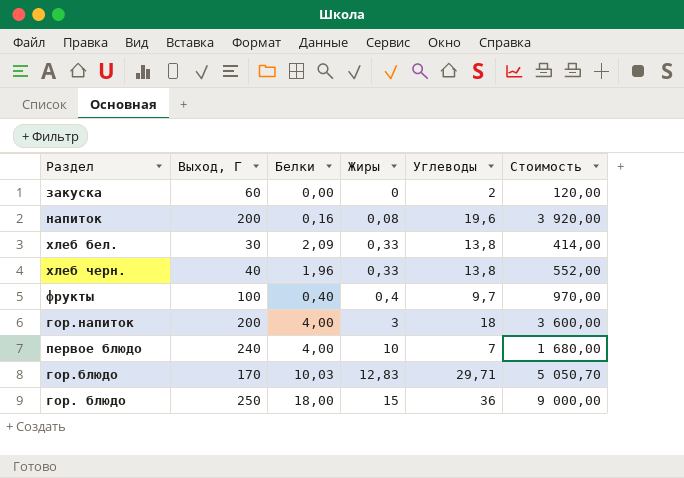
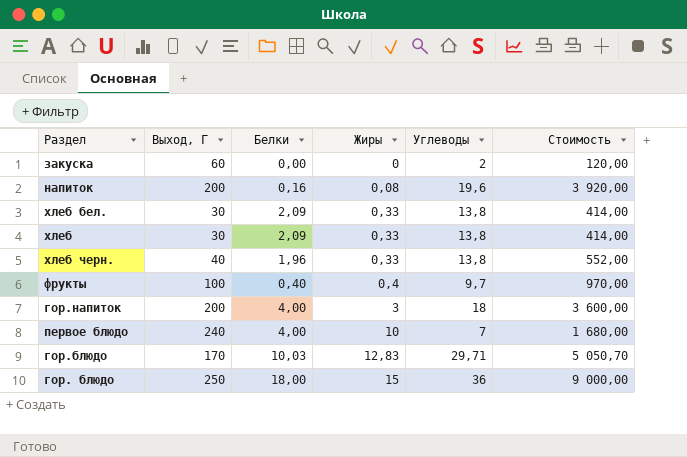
row хлеб: none -> 30 | 2,09 | 0,33 | 13,8 | 414,00

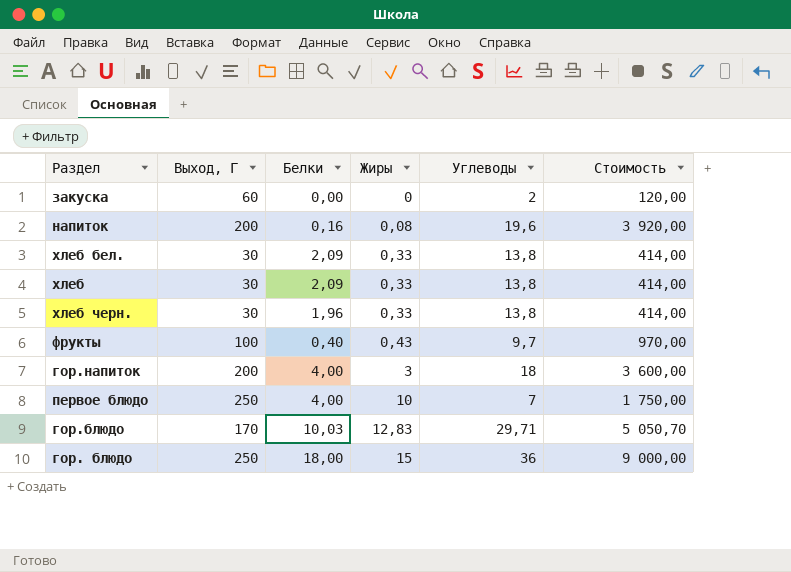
хлеб черн. | Выход, Г: 40 -> 30
хлеб черн. | Стоимость: 552,00 -> 414,00
фрукты | Жиры: 0,4 -> 0,43
первое блюдо | Выход, Г: 240 -> 250
первое блюдо | Стоимость: 1 680,00 -> 1 750,00

